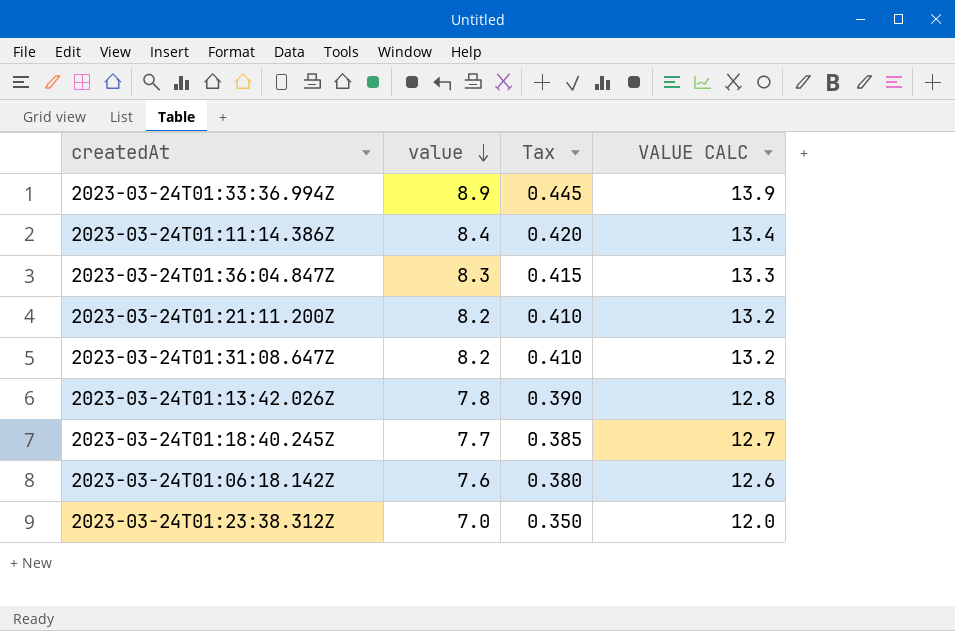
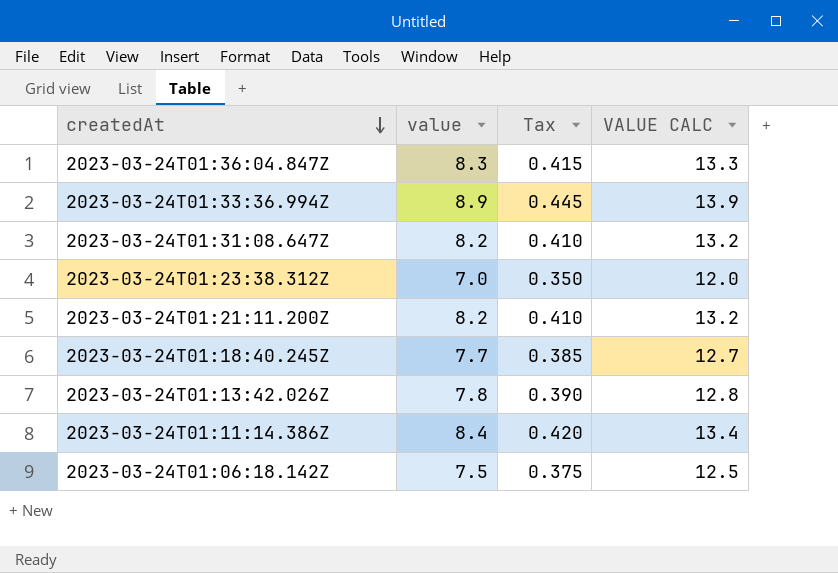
row order: value descending -> createdAt descending
2023-03-24T01:06:18.142Z | value: 7.6 -> 7.5
2023-03-24T01:06:18.142Z | Tax: 0.380 -> 0.375
2023-03-24T01:06:18.142Z | VALUE CALC: 12.6 -> 12.5

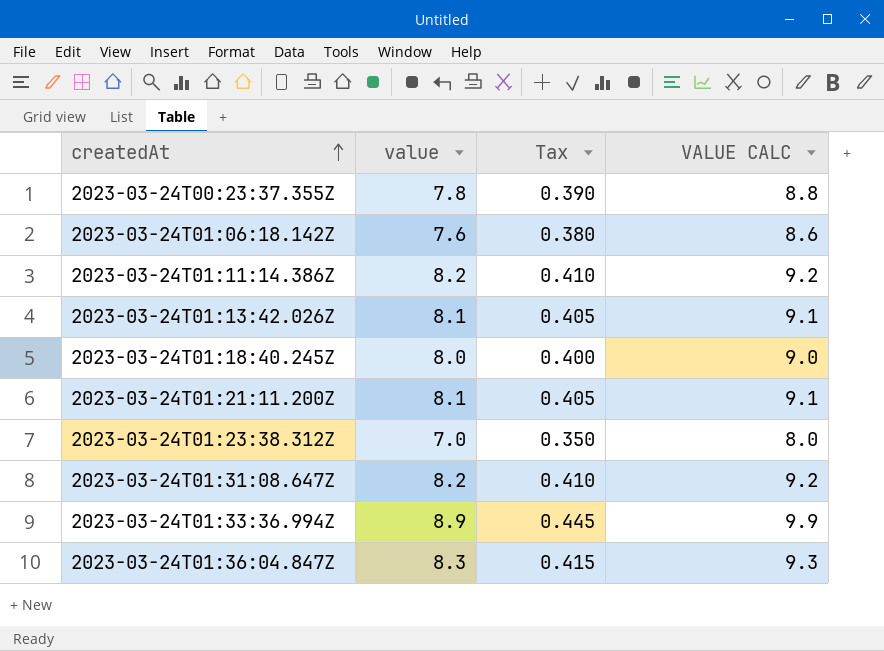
row order: createdAt descending -> createdAt ascending
column VALUE CALC | formula: [value] + 5 -> [value] + 1
row 2023-03-24T00:23:37.355Z: none -> 7.8 | 0.390 | 8.8
2023-03-24T01:06:18.142Z | value: 7.5 -> 7.6
2023-03-24T01:06:18.142Z | Tax: 0.375 -> 0.380
2023-03-24T01:11:14.386Z | value: 8.4 -> 8.2
2023-03-24T01:11:14.386Z | Tax: 0.420 -> 0.410
2023-03-24T01:13:42.026Z | value: 7.8 -> 8.1
2023-03-24T01:13:42.026Z | Tax: 0.390 -> 0.405
2023-03-24T01:18:40.245Z | value: 7.7 -> 8.0
2023-03-24T01:18:40.245Z | Tax: 0.385 -> 0.400
2023-03-24T01:21:11.200Z | value: 8.2 -> 8.1
2023-03-24T01:21:11.200Z | Tax: 0.410 -> 0.405

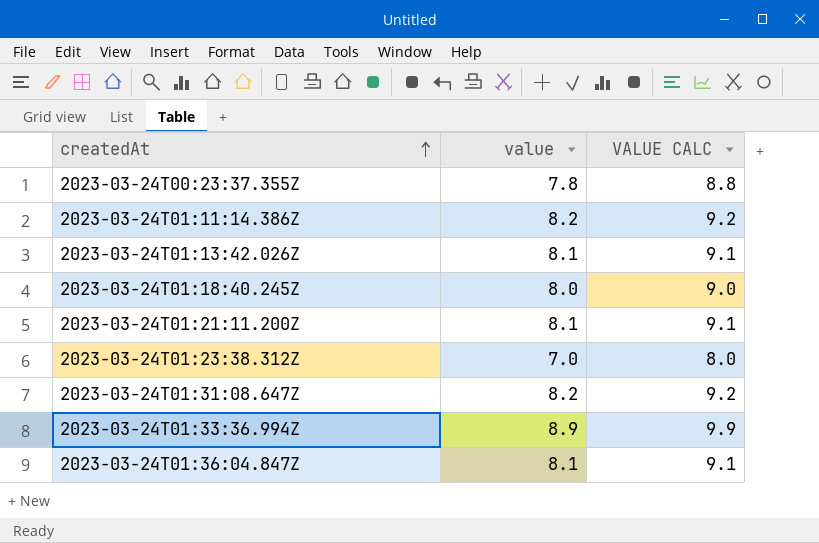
column Tax | formula: [value] * 0.05 -> none
row 2023-03-24T01:06:18.142Z: 7.6 | 0.380 | 8.6 -> none
2023-03-24T01:36:04.847Z | value: 8.3 -> 8.1
2023-03-24T01:36:04.847Z | VALUE CALC: 9.3 -> 9.1

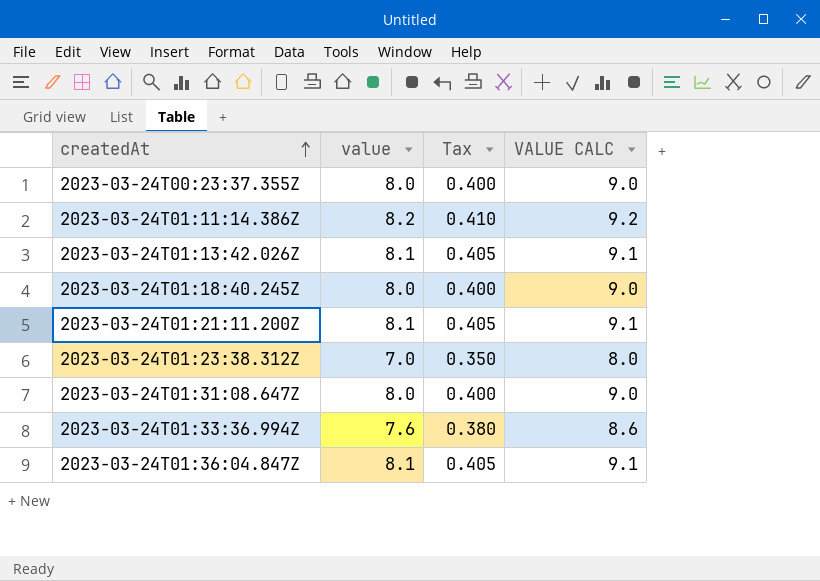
column Tax | formula: none -> [value] * 0.05
2023-03-24T00:23:37.355Z | value: 7.8 -> 8.0
2023-03-24T00:23:37.355Z | VALUE CALC: 8.8 -> 9.0
2023-03-24T01:31:08.647Z | value: 8.2 -> 8.0
2023-03-24T01:31:08.647Z | VALUE CALC: 9.2 -> 9.0
2023-03-24T01:33:36.994Z | value: 8.9 -> 7.6
2023-03-24T01:33:36.994Z | VALUE CALC: 9.9 -> 8.6

